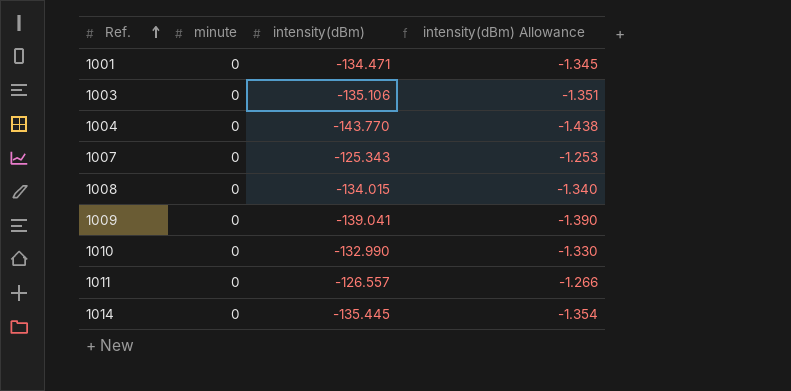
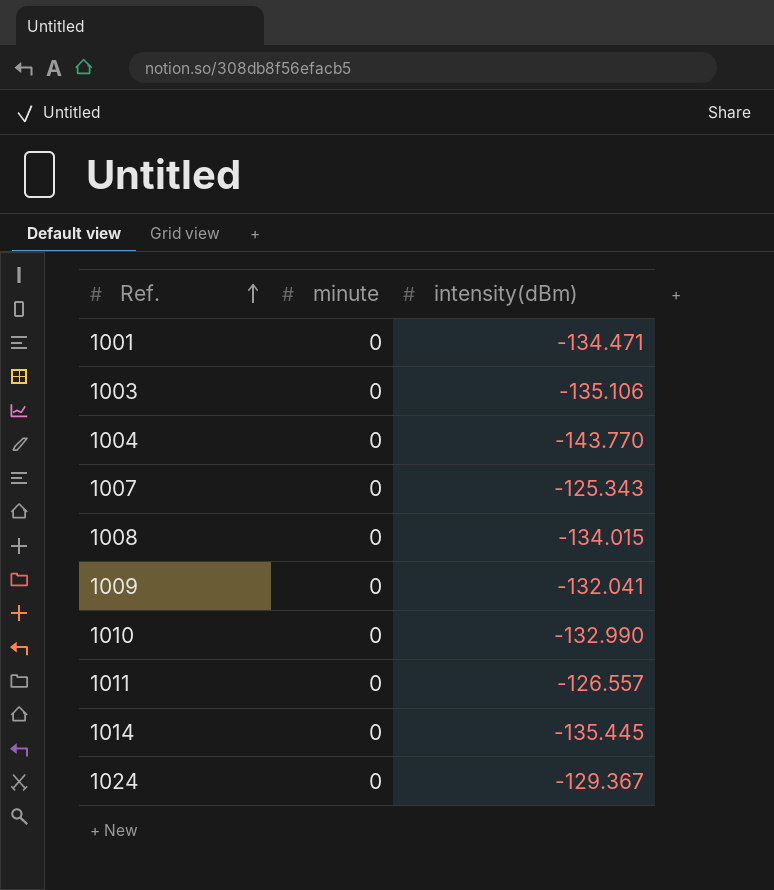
column intensity(dBm) Allowance | formula: [intensity(dBm)] * 0.01 -> none
1009 | intensity(dBm): -139.041 -> -132.041
row 1024: none -> 0 | -129.367

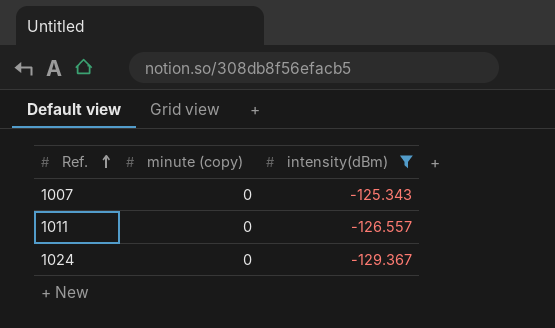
filter: none -> intensity(dBm) >= -129.367
column name: minute -> minute (copy)

